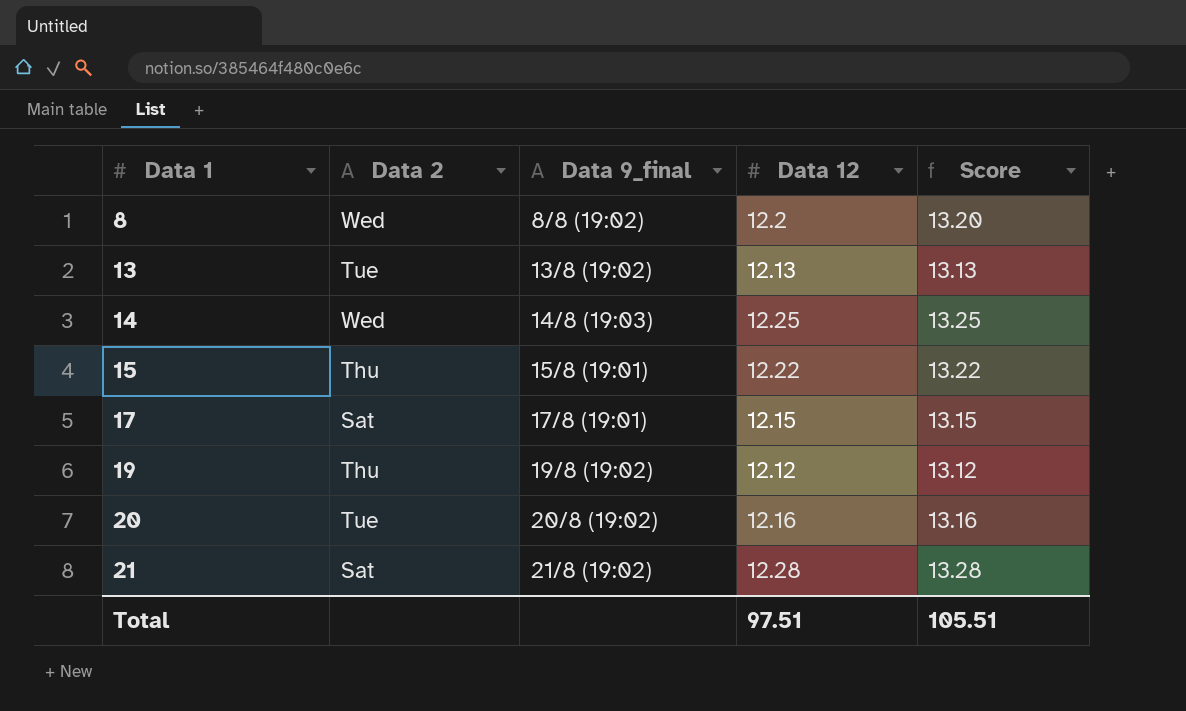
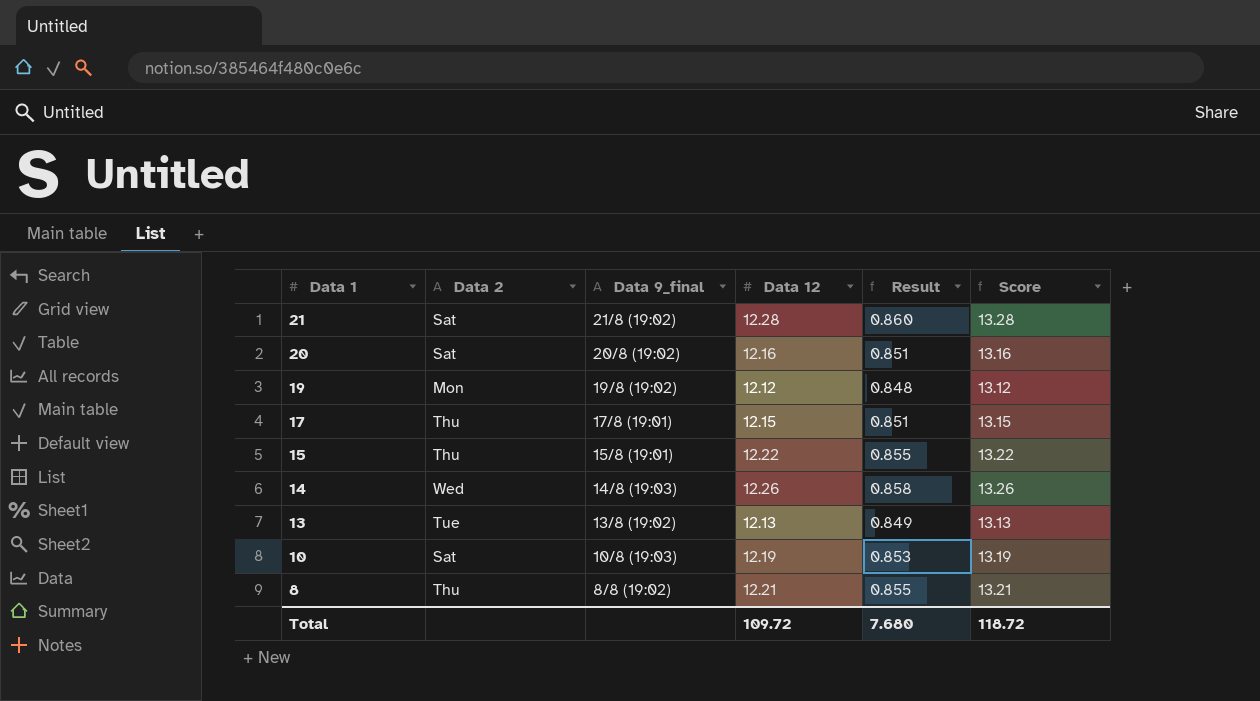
row order: Data 1 ascending -> Data 1 descending
column Result | formula: none -> [Data 12] * 0.07
20 | Data 2: Tue -> Sat
19 | Data 2: Thu -> Mon
17 | Data 2: Sat -> Thu
14 | Data 12: 12.25 -> 12.26
14 | Score: 13.25 -> 13.26
row 10: none -> Sat | 10/8 (19:03) | 12.19 | 0.853 | 13.19
8 | Data 2: Wed -> Thu
8 | Data 12: 12.2 -> 12.21
8 | Score: 13.20 -> 13.21
Total | Data 12: 97.51 -> 109.72
Total | Score: 105.51 -> 118.72

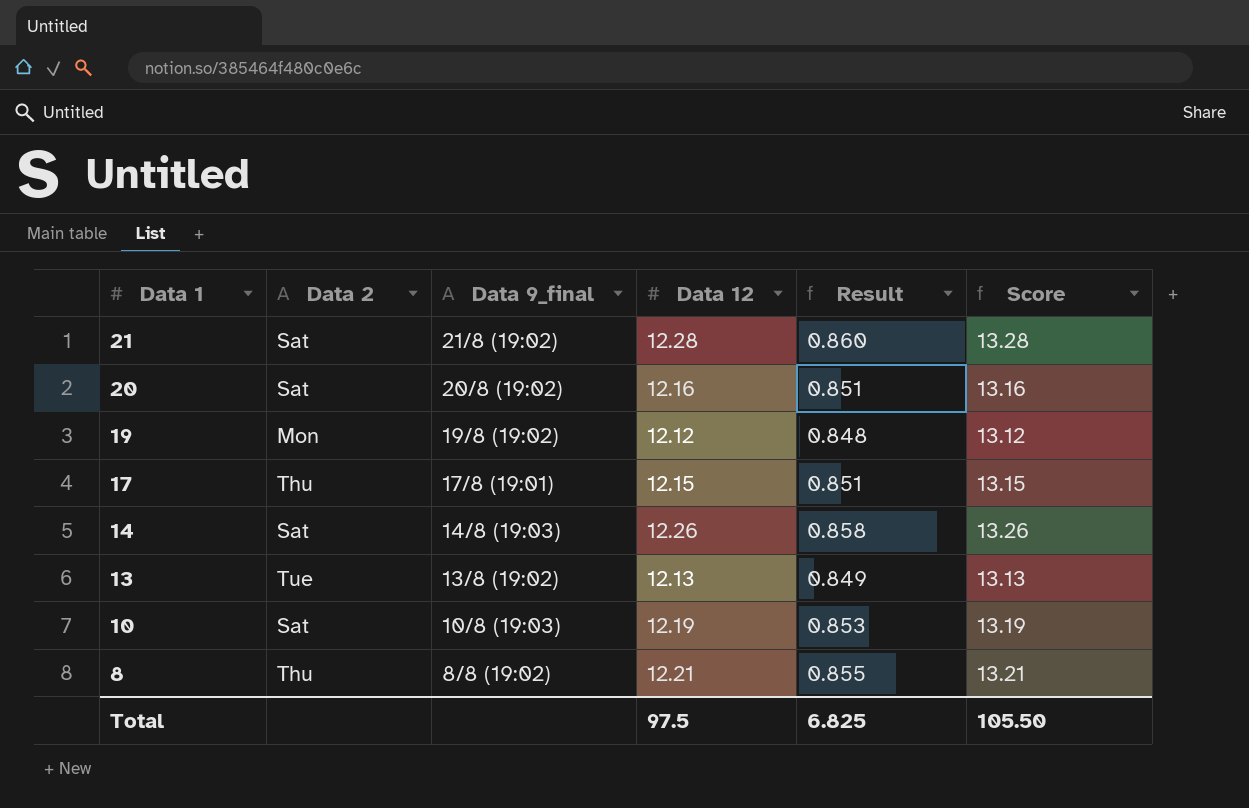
row 15: Thu | 15/8 (19:01) | 12.22 | 0.855 | 13.22 -> none
14 | Data 2: Wed -> Sat
Total | Data 12: 109.72 -> 97.5
Total | Result: 7.680 -> 6.825
Total | Score: 118.72 -> 105.50

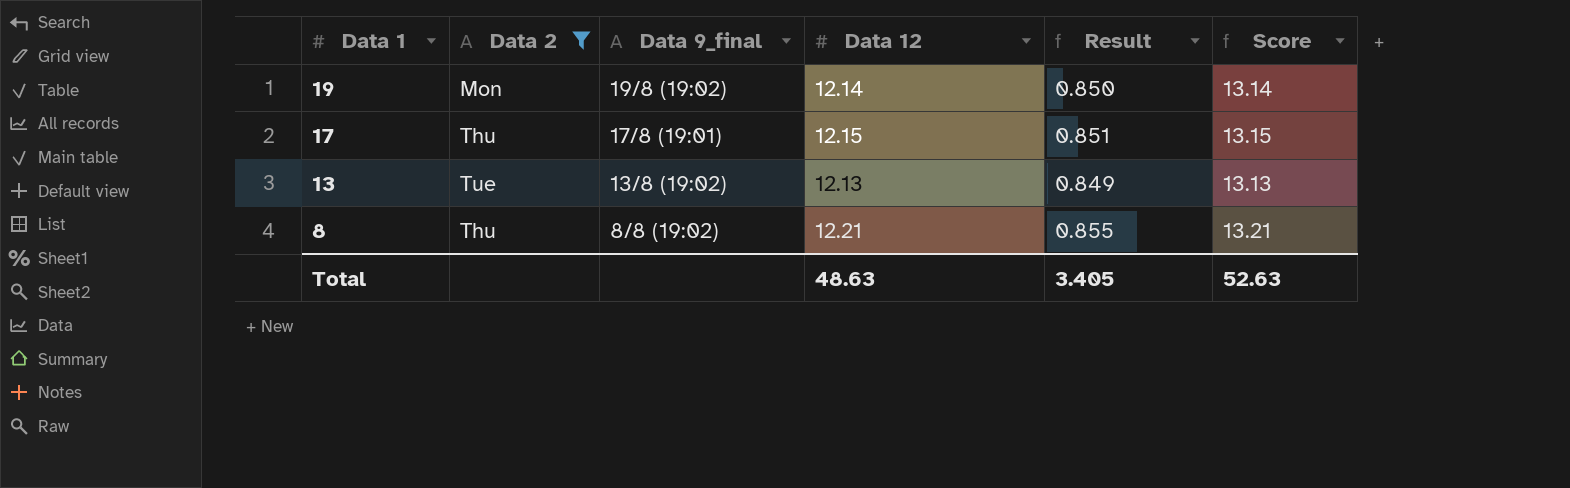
filter: none -> Data 2 != Sat
19 | Data 12: 12.12 -> 12.14
19 | Result: 0.848 -> 0.850
19 | Score: 13.12 -> 13.14
Total | Data 12: 97.5 -> 48.63
Total | Result: 6.825 -> 3.405
Total | Score: 105.50 -> 52.63

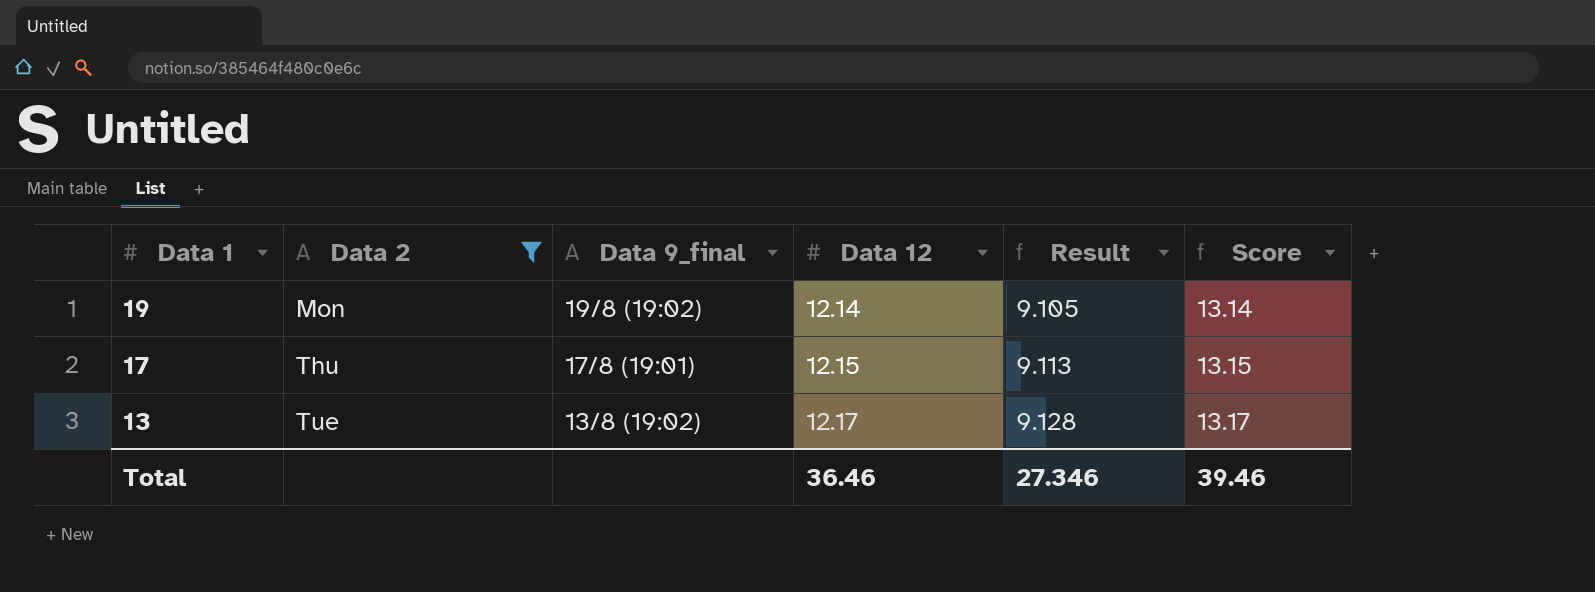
column Result | formula: [Data 12] * 0.07 -> [Data 12] * 0.75
row 8: Thu | 8/8 (19:02) | 12.21 | 0.855 | 13.21 -> none
13 | Data 12: 12.13 -> 12.17
13 | Score: 13.13 -> 13.17
Total | Data 12: 48.63 -> 36.46
Total | Result: 3.405 -> 27.346
Total | Score: 52.63 -> 39.46

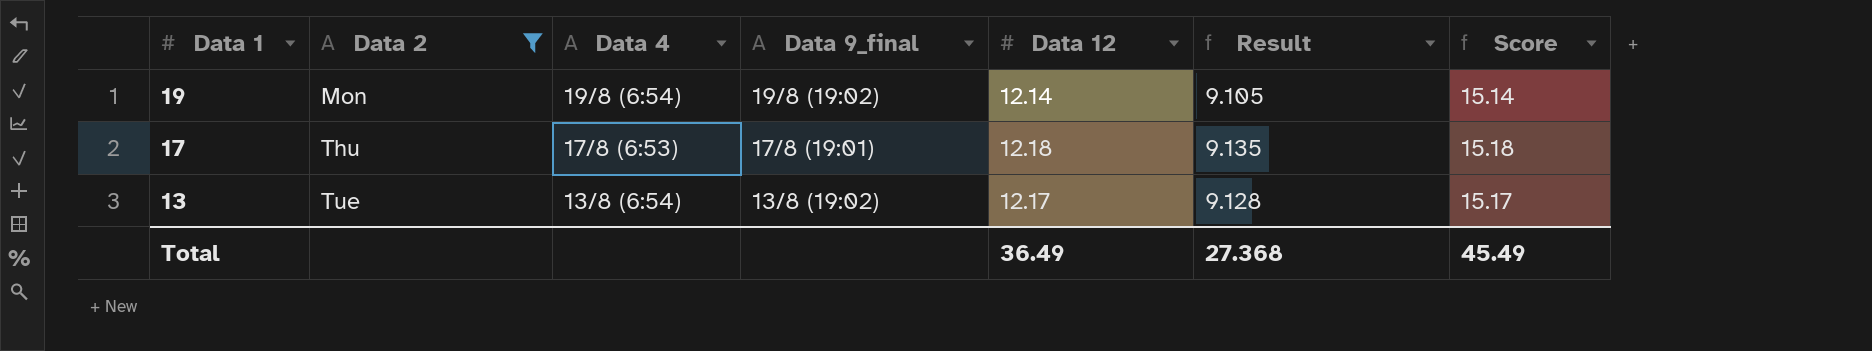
column Data 4 | position: none -> 3
column Score | formula: [Data 12] + 1 -> [Data 12] + 3
17 | Data 12: 12.15 -> 12.18
17 | Result: 9.113 -> 9.135
Total | Data 12: 36.46 -> 36.49
Total | Result: 27.346 -> 27.368
Total | Score: 39.46 -> 45.49

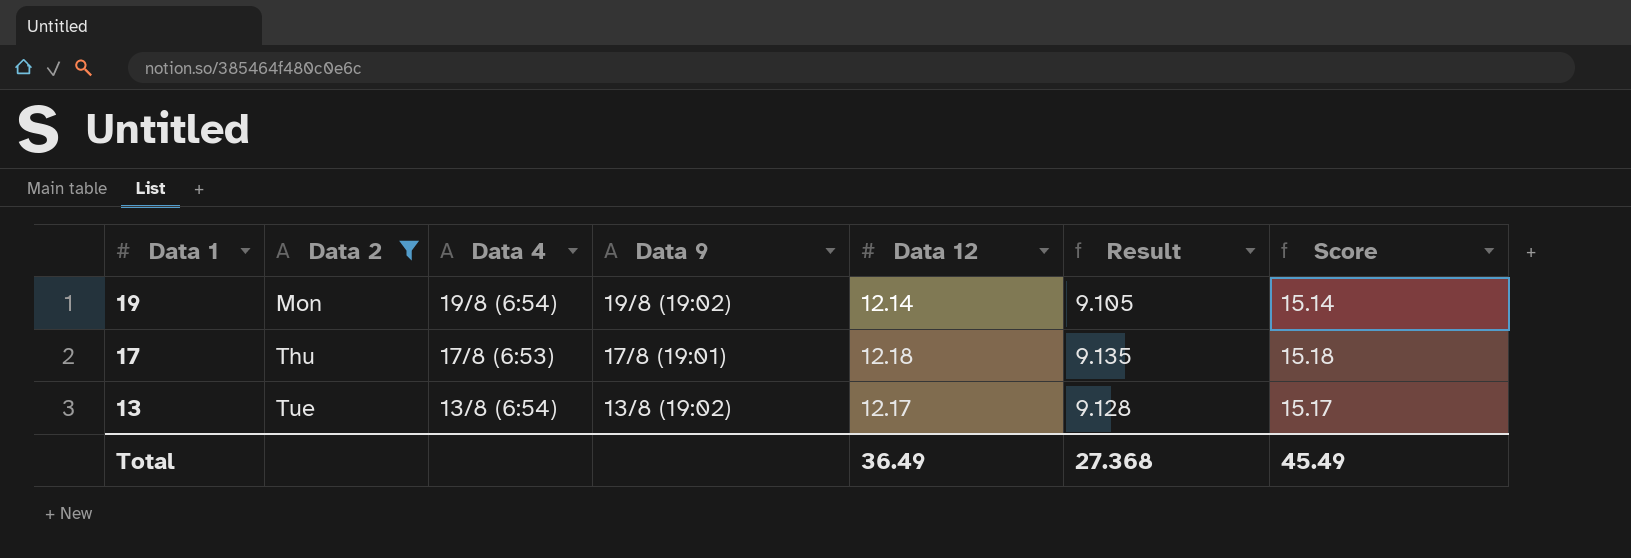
column name: Data 9_final -> Data 9

